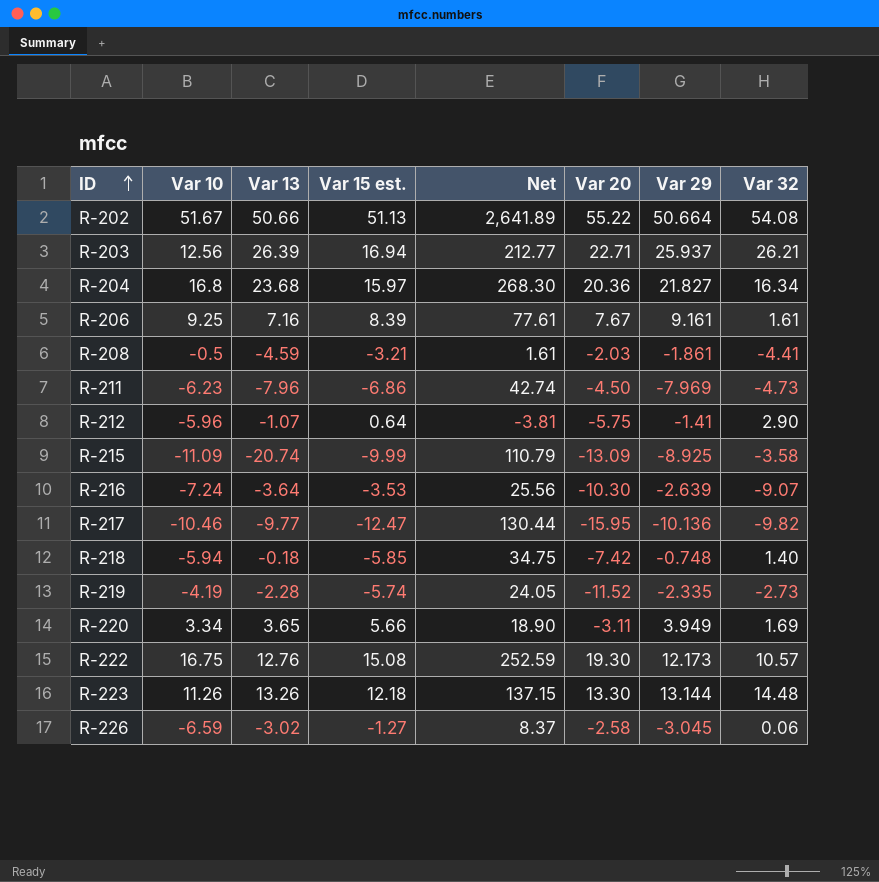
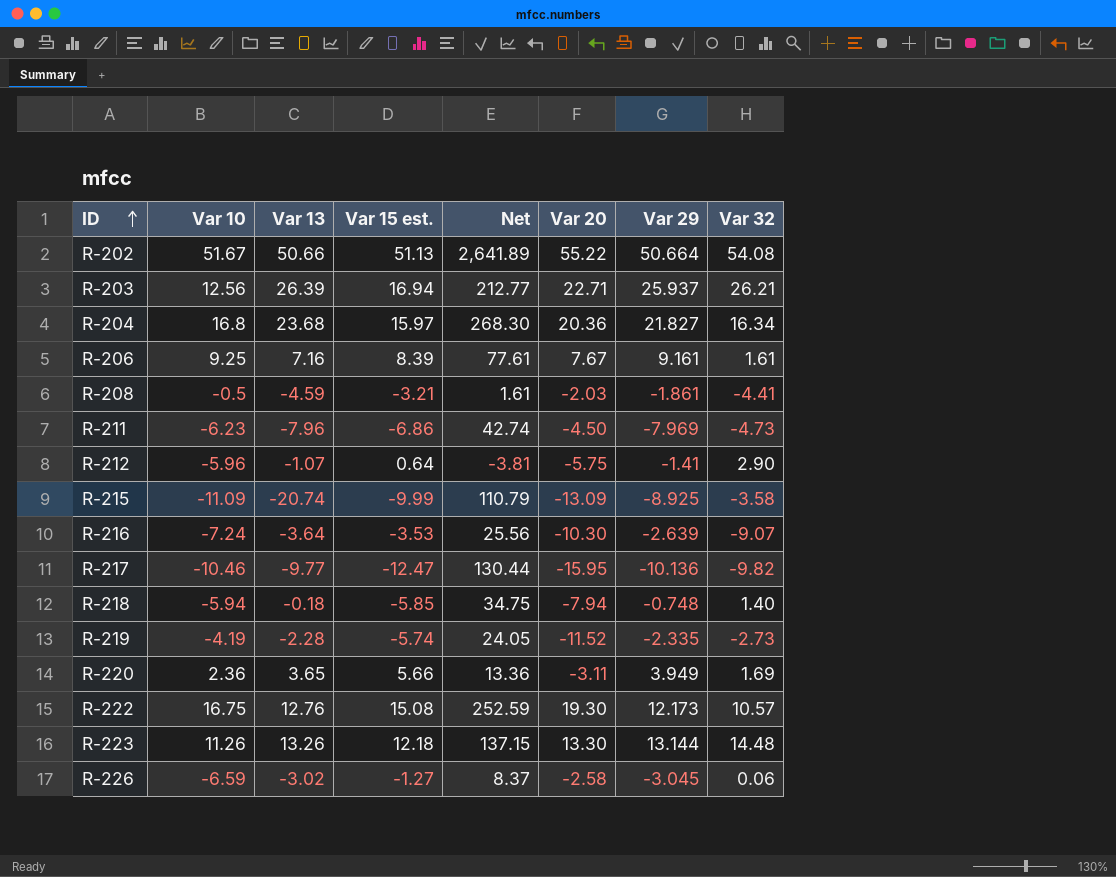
R-218 | Var 20: -7.42 -> -7.94
R-220 | Var 10: 3.34 -> 2.36
R-220 | Net: 18.90 -> 13.36

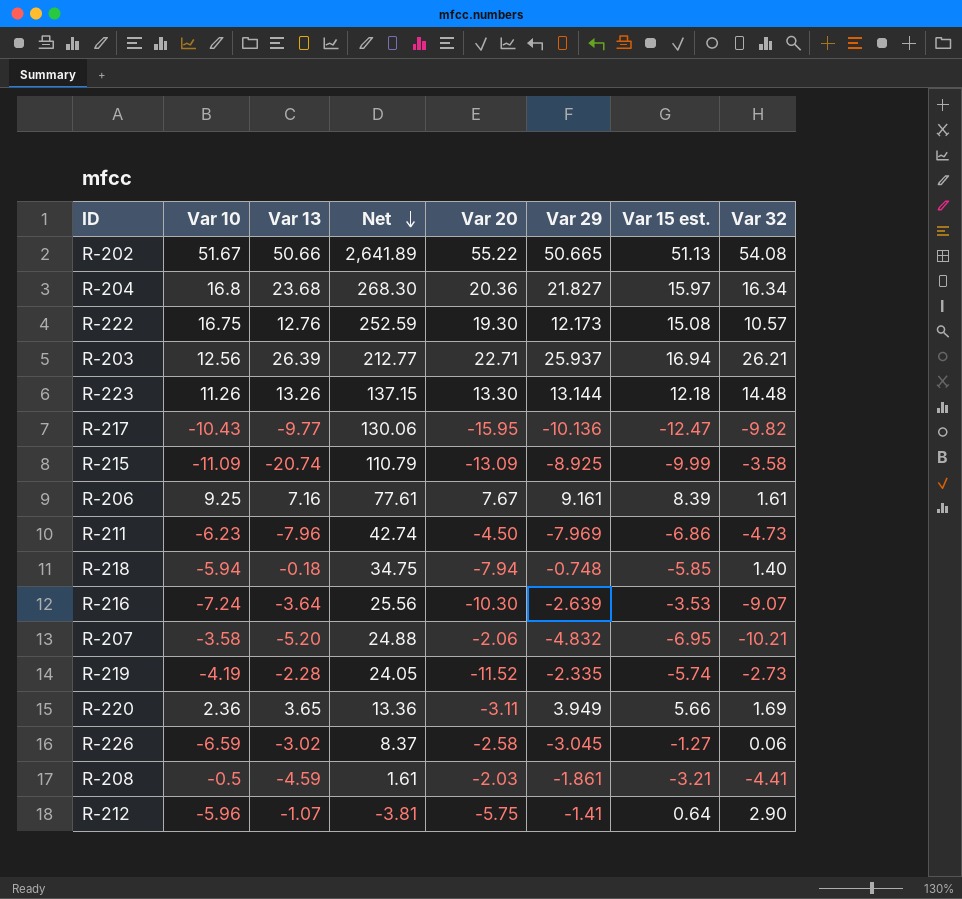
row order: ID ascending -> Net descending
column Var 15 est. | position: 4 -> 7
R-202 | Var 29: 50.664 -> 50.665
R-217 | Var 10: -10.46 -> -10.43
R-217 | Net: 130.44 -> 130.06
row R-207: none -> -3.58 | -5.20 | 24.88 | -2.06 | -4.832 | -6.95 | -10.21

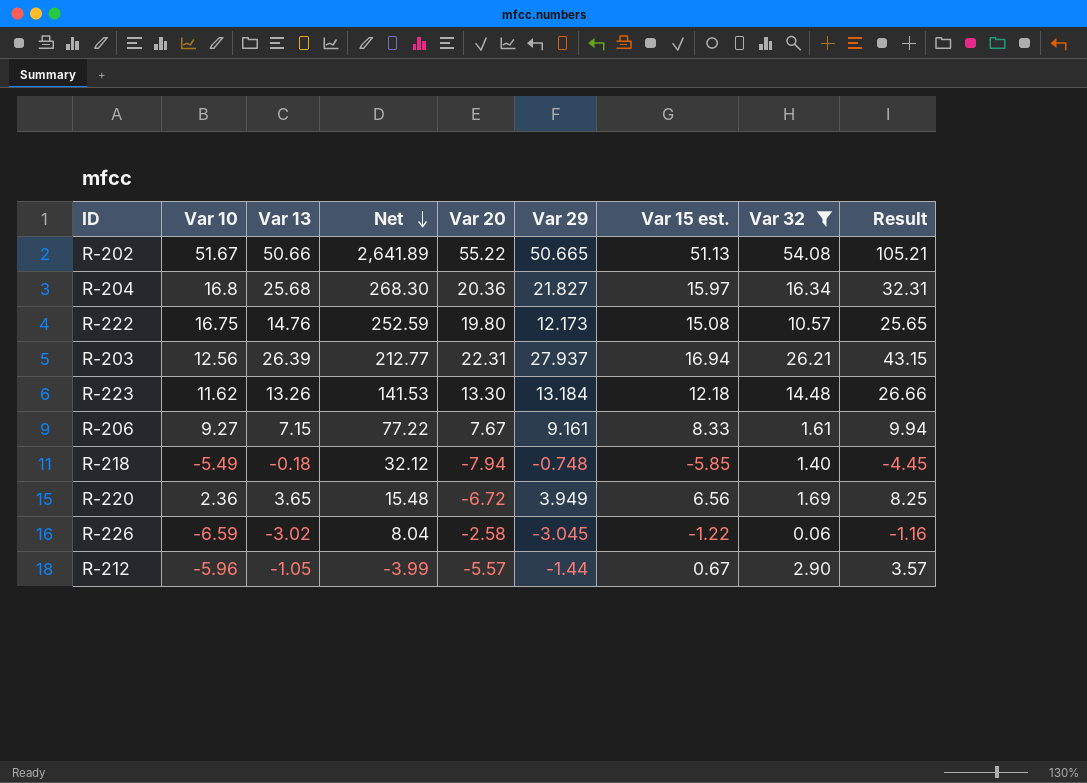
filter: none -> Var 32 >= 0.06
column Result | formula: none -> [Var 15 est.] + [Var 32]
R-204 | Var 13: 23.68 -> 25.68
R-222 | Var 13: 12.76 -> 14.76
R-222 | Var 20: 19.30 -> 19.80
R-203 | Var 20: 22.71 -> 22.31
R-203 | Var 29: 25.937 -> 27.937
R-223 | Var 10: 11.26 -> 11.62
R-223 | Net: 137.15 -> 141.53
R-223 | Var 29: 13.144 -> 13.184
R-206 | Var 10: 9.25 -> 9.27
R-206 | Var 13: 7.16 -> 7.15
R-206 | Net: 77.61 -> 77.22
R-206 | Var 15 est.: 8.39 -> 8.33
R-218 | Var 10: -5.94 -> -5.49
R-218 | Net: 34.75 -> 32.12
R-220 | Net: 13.36 -> 15.48
R-220 | Var 20: -3.11 -> -6.72
R-220 | Var 15 est.: 5.66 -> 6.56
R-226 | Net: 8.37 -> 8.04
R-226 | Var 15 est.: -1.27 -> -1.22
R-212 | Var 13: -1.07 -> -1.05
R-212 | Net: -3.81 -> -3.99
R-212 | Var 20: -5.75 -> -5.57
R-212 | Var 29: -1.41 -> -1.44
R-212 | Var 15 est.: 0.64 -> 0.67

